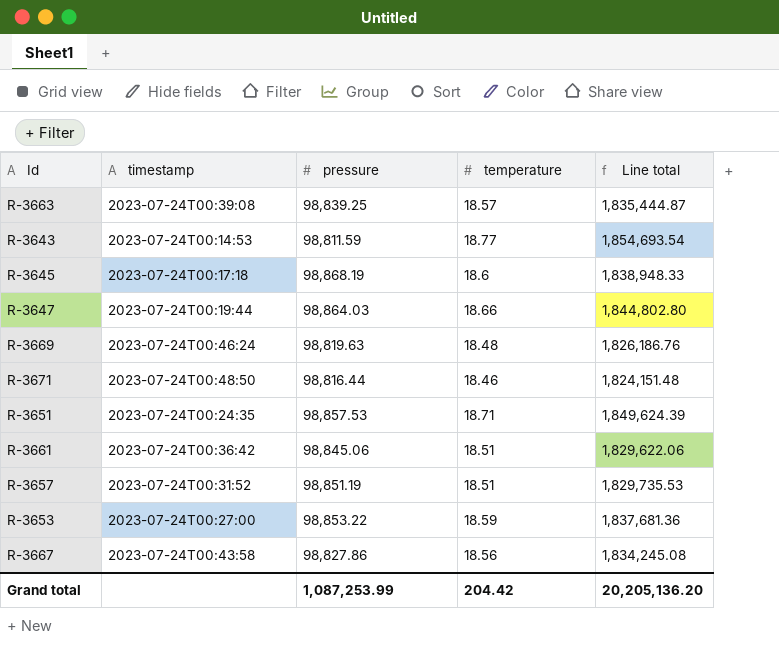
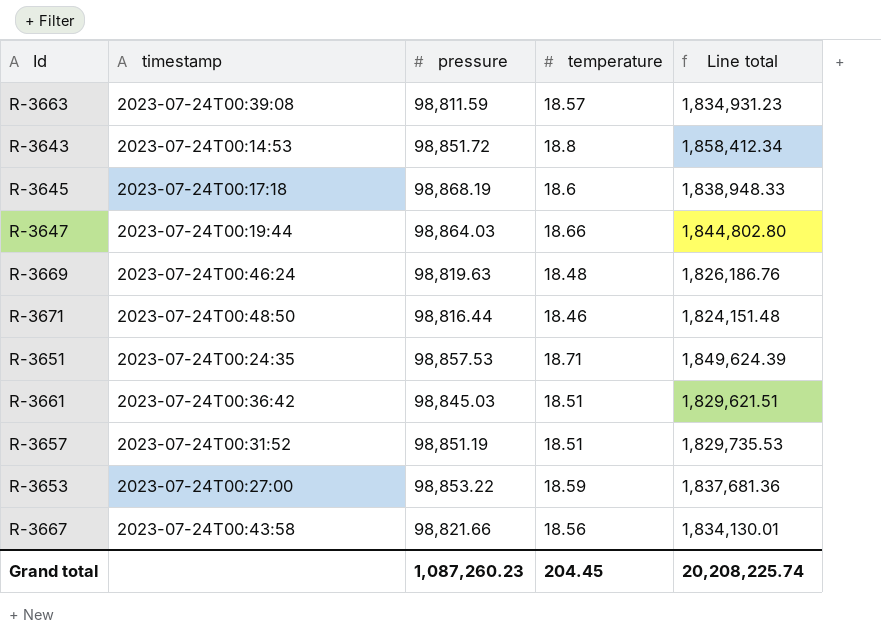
R-3663 | pressure: 98,839.25 -> 98,811.59
R-3663 | Line total: 1,835,444.87 -> 1,834,931.23
R-3643 | pressure: 98,811.59 -> 98,851.72
R-3643 | temperature: 18.77 -> 18.8
R-3643 | Line total: 1,854,693.54 -> 1,858,412.34
R-3661 | pressure: 98,845.06 -> 98,845.03
R-3661 | Line total: 1,829,622.06 -> 1,829,621.51
R-3667 | pressure: 98,827.86 -> 98,821.66
R-3667 | Line total: 1,834,245.08 -> 1,834,130.01
Grand total | pressure: 1,087,253.99 -> 1,087,260.23
Grand total | temperature: 204.42 -> 204.45
Grand total | Line total: 20,205,136.20 -> 20,208,225.74

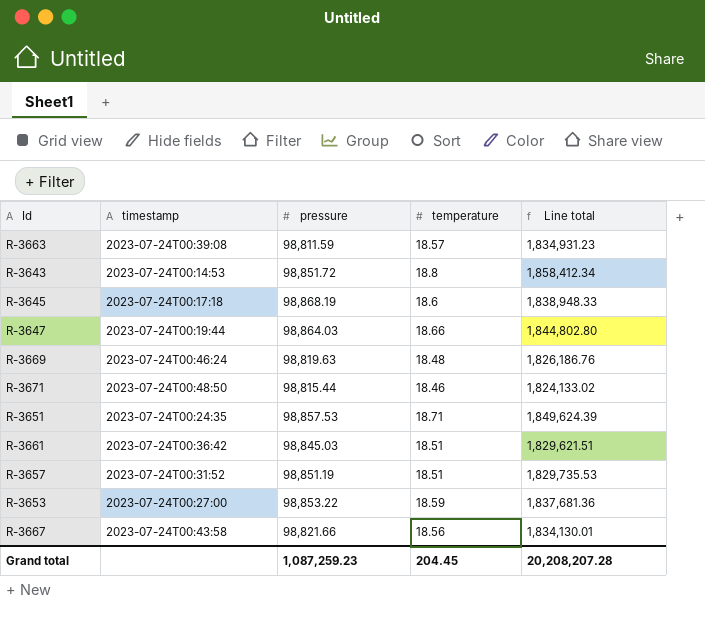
R-3671 | pressure: 98,816.44 -> 98,815.44
R-3671 | Line total: 1,824,151.48 -> 1,824,133.02
Grand total | pressure: 1,087,260.23 -> 1,087,259.23
Grand total | Line total: 20,208,225.74 -> 20,208,207.28

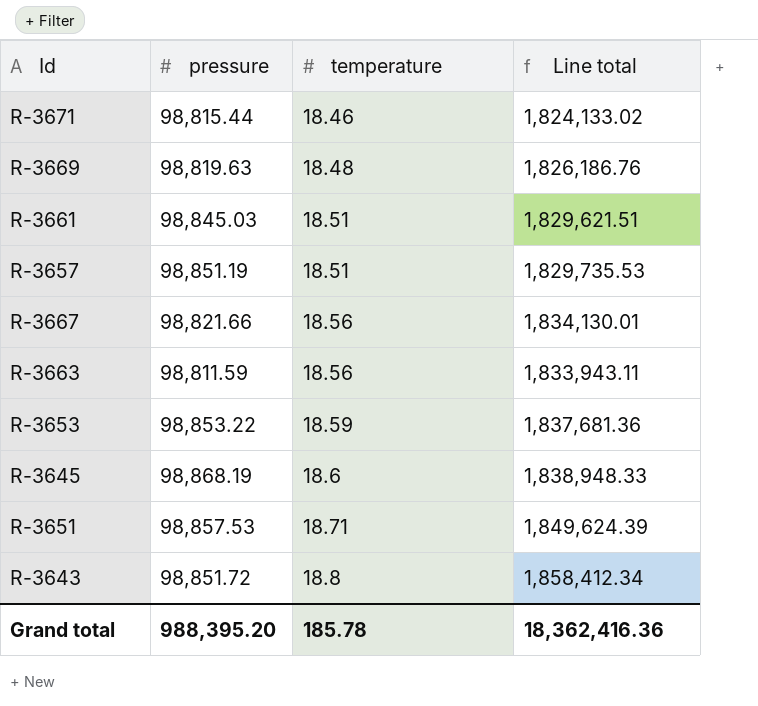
row order: none -> temperature ascending
column timestamp | position: 2 -> none
row R-3647: 2023-07-24T00:19:44 | 98,864.03 | 18.66 | 1,844,802.80 -> none
R-3663 | temperature: 18.57 -> 18.56
R-3663 | Line total: 1,834,931.23 -> 1,833,943.11
Grand total | pressure: 1,087,259.23 -> 988,395.20
Grand total | temperature: 204.45 -> 185.78
Grand total | Line total: 20,208,207.28 -> 18,362,416.36

